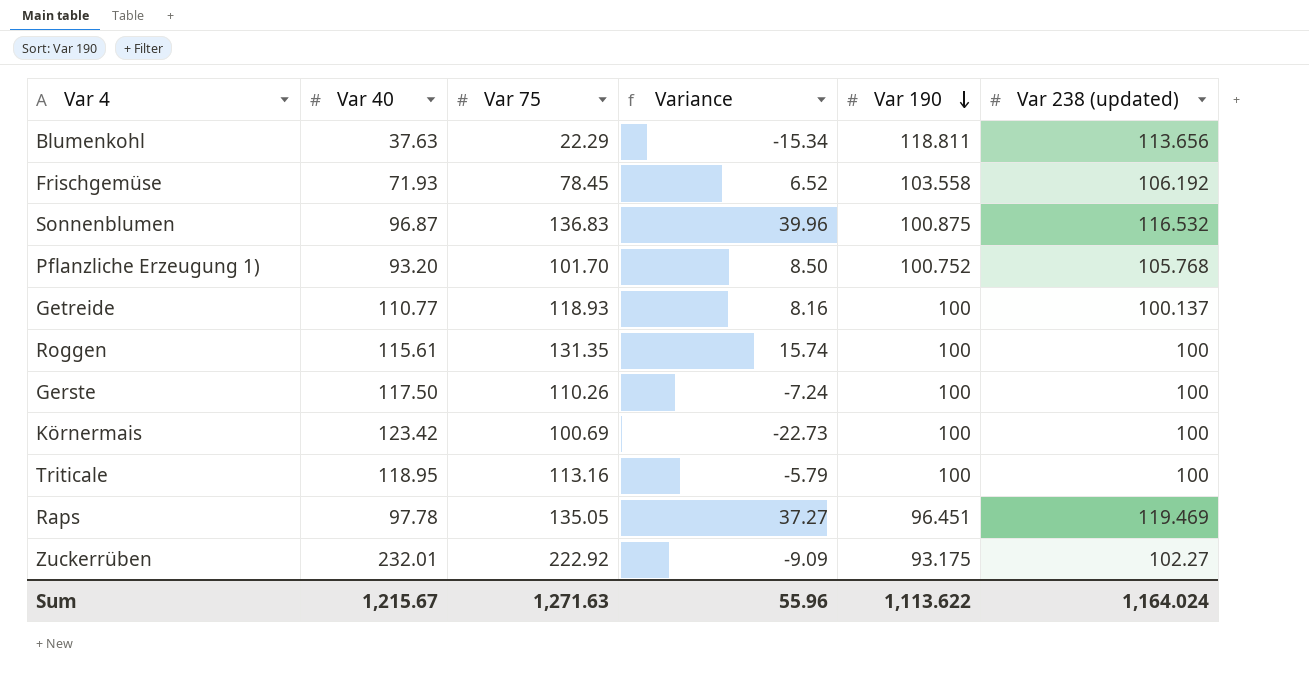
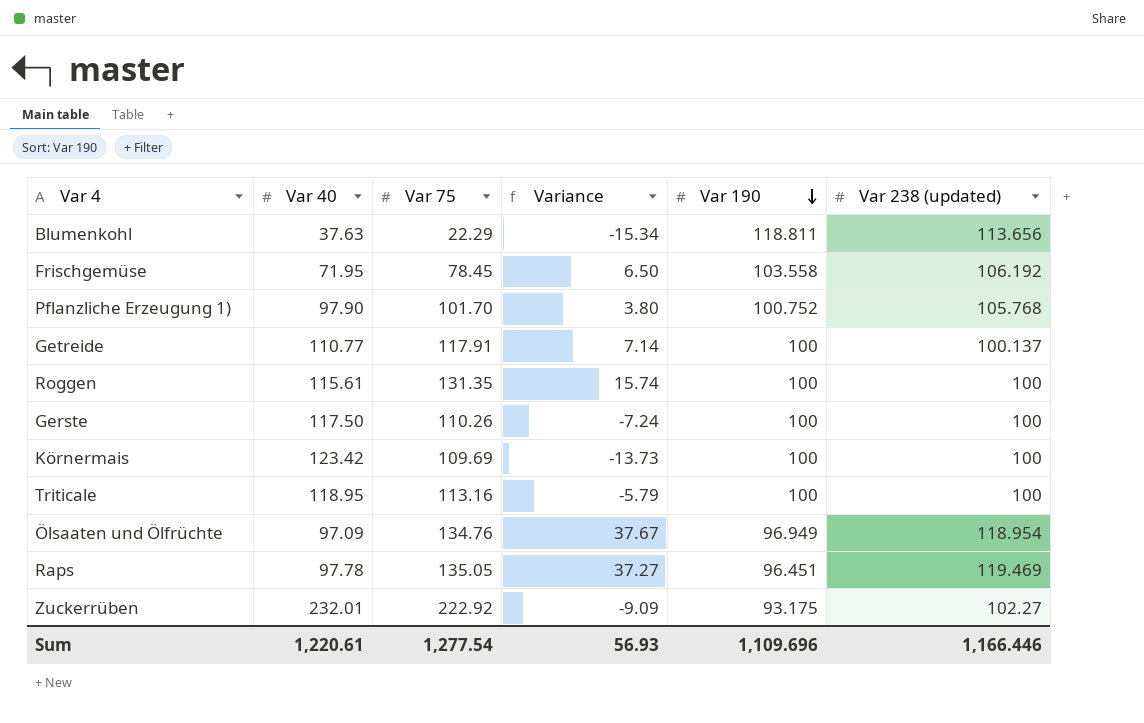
row Sonnenblumen: 96.87 | 136.83 | 39.96 | 100.875 | 116.532 -> none
Frischgemüse | Var 40: 71.93 -> 71.95
Frischgemüse | Variance: 6.52 -> 6.50
Pflanzliche Erzeugung 1) | Var 40: 93.20 -> 97.90
Pflanzliche Erzeugung 1) | Variance: 8.50 -> 3.80
Getreide | Var 75: 118.93 -> 117.91
Getreide | Variance: 8.16 -> 7.14
Körnermais | Var 75: 100.69 -> 109.69
Körnermais | Variance: -22.73 -> -13.73
row Ölsaaten und Ölfrüchte: none -> 97.09 | 134.76 | 37.67 | 96.949 | 118.954
Sum | Var 40: 1,215.67 -> 1,220.61
Sum | Var 75: 1,271.63 -> 1,277.54
Sum | Variance: 55.96 -> 56.93
Sum | Var 190: 1,113.622 -> 1,109.696
Sum | Var 238 (updated): 1,164.024 -> 1,166.446

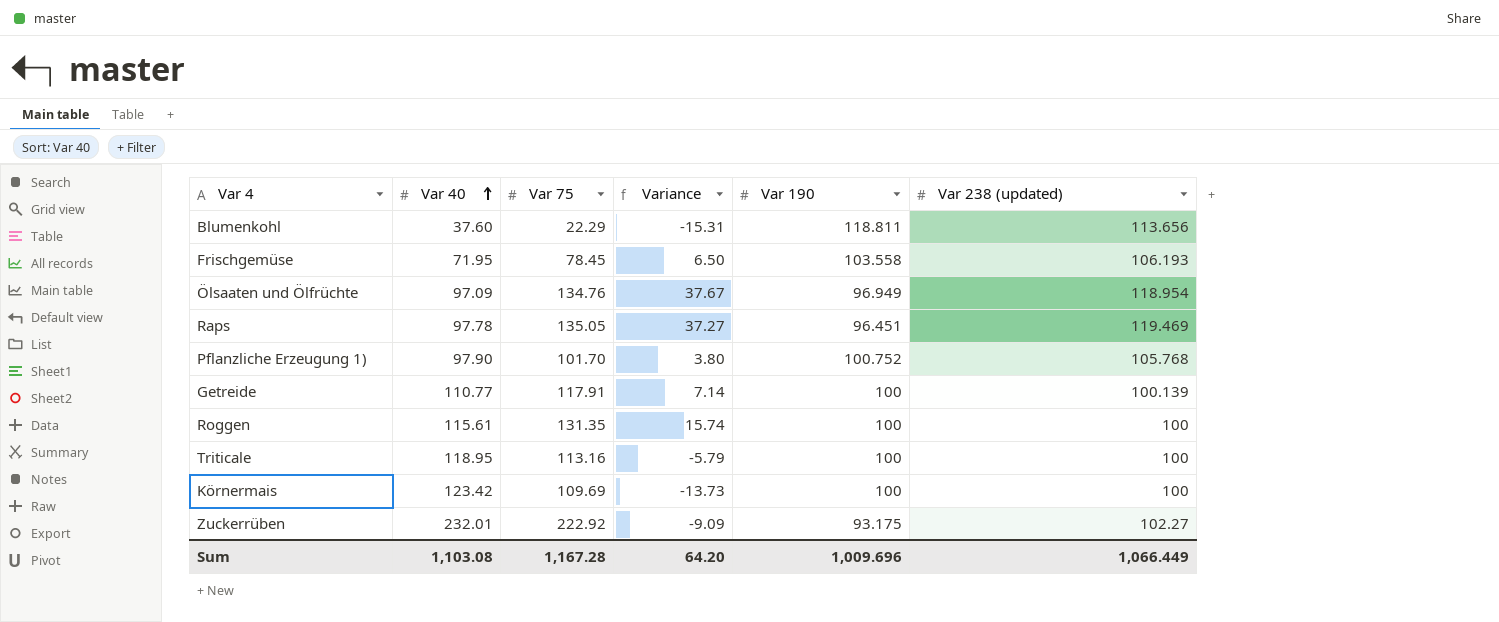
row order: Var 190 descending -> Var 40 ascending
row Gerste: 117.50 | 110.26 | -7.24 | 100 | 100 -> none
Blumenkohl | Var 40: 37.63 -> 37.60
Blumenkohl | Variance: -15.34 -> -15.31
Frischgemüse | Var 238 (updated): 106.192 -> 106.193
Getreide | Var 238 (updated): 100.137 -> 100.139
Sum | Var 40: 1,220.61 -> 1,103.08
Sum | Var 75: 1,277.54 -> 1,167.28
Sum | Variance: 56.93 -> 64.20
Sum | Var 190: 1,109.696 -> 1,009.696
Sum | Var 238 (updated): 1,166.446 -> 1,066.449

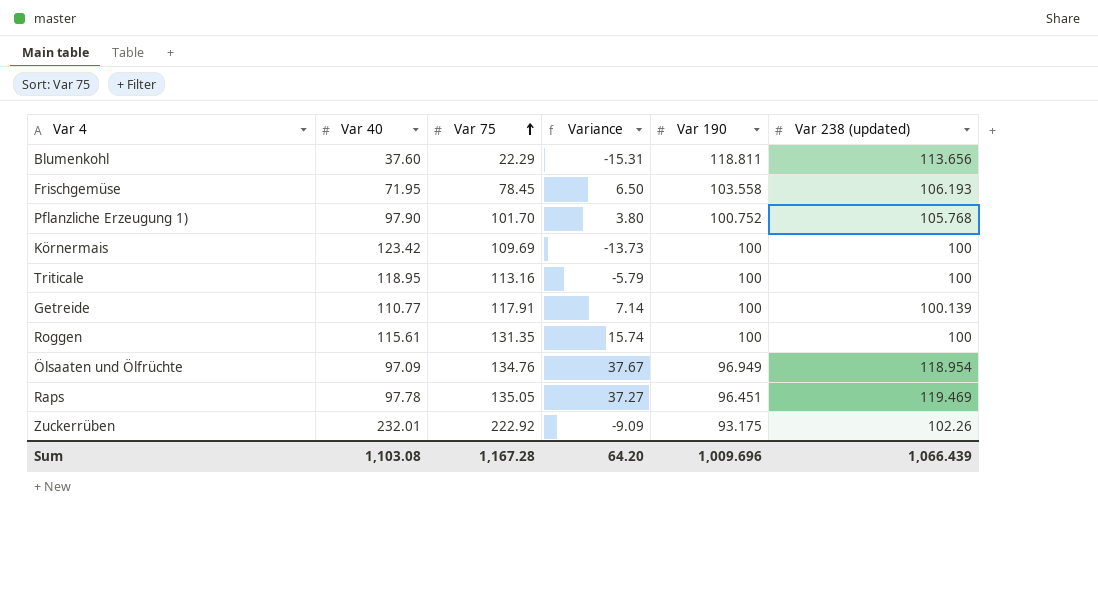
row order: Var 40 ascending -> Var 75 ascending
Zuckerrüben | Var 238 (updated): 102.27 -> 102.26
Sum | Var 238 (updated): 1,066.449 -> 1,066.439

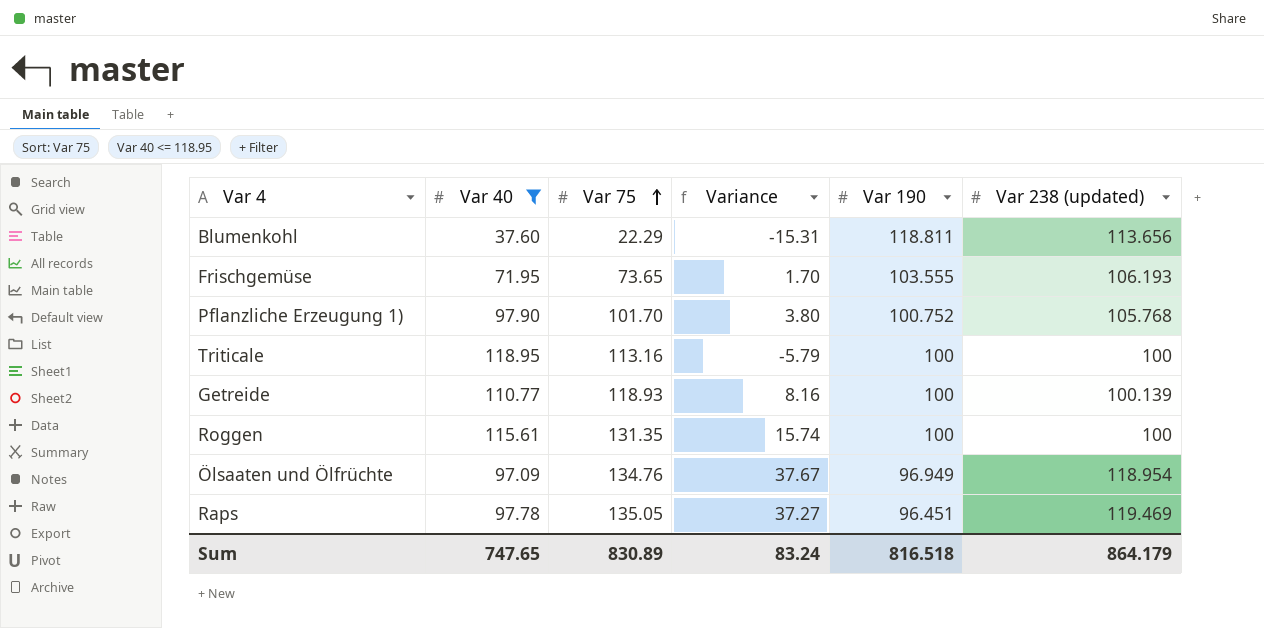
filter: none -> Var 40 <= 118.95
Frischgemüse | Var 75: 78.45 -> 73.65
Frischgemüse | Variance: 6.50 -> 1.70
Frischgemüse | Var 190: 103.558 -> 103.555
Getreide | Var 75: 117.91 -> 118.93
Getreide | Variance: 7.14 -> 8.16
Sum | Var 40: 1,103.08 -> 747.65
Sum | Var 75: 1,167.28 -> 830.89
Sum | Variance: 64.20 -> 83.24
Sum | Var 190: 1,009.696 -> 816.518
Sum | Var 238 (updated): 1,066.439 -> 864.179

